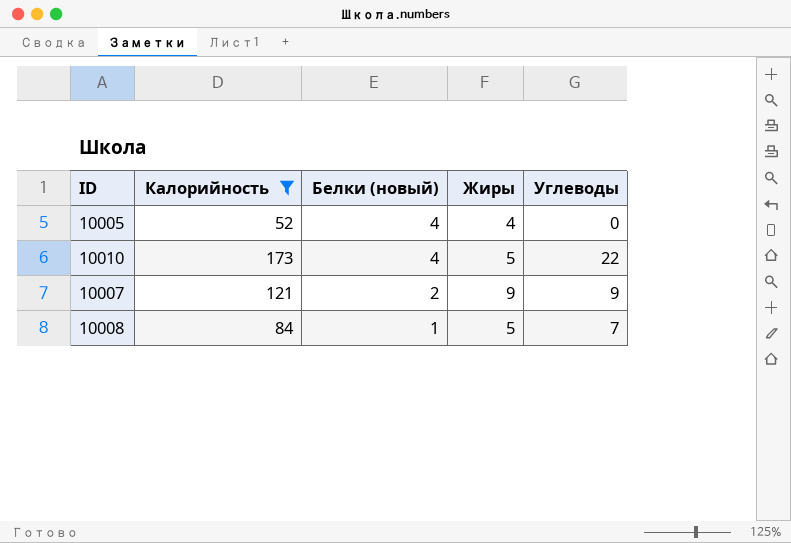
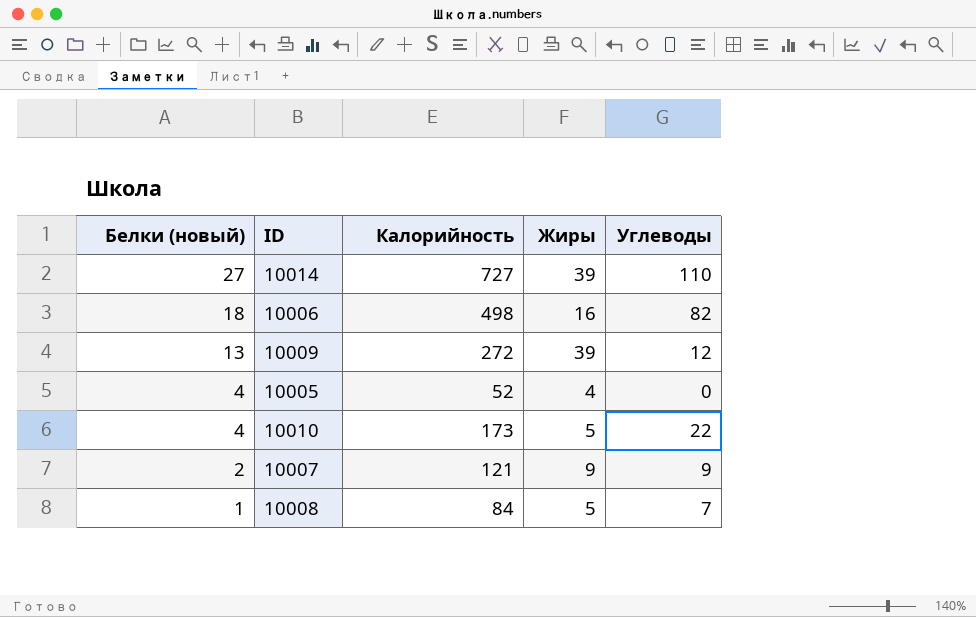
filter: Калорийность <= 173 -> none
column Белки (новый) | position: 3 -> 1

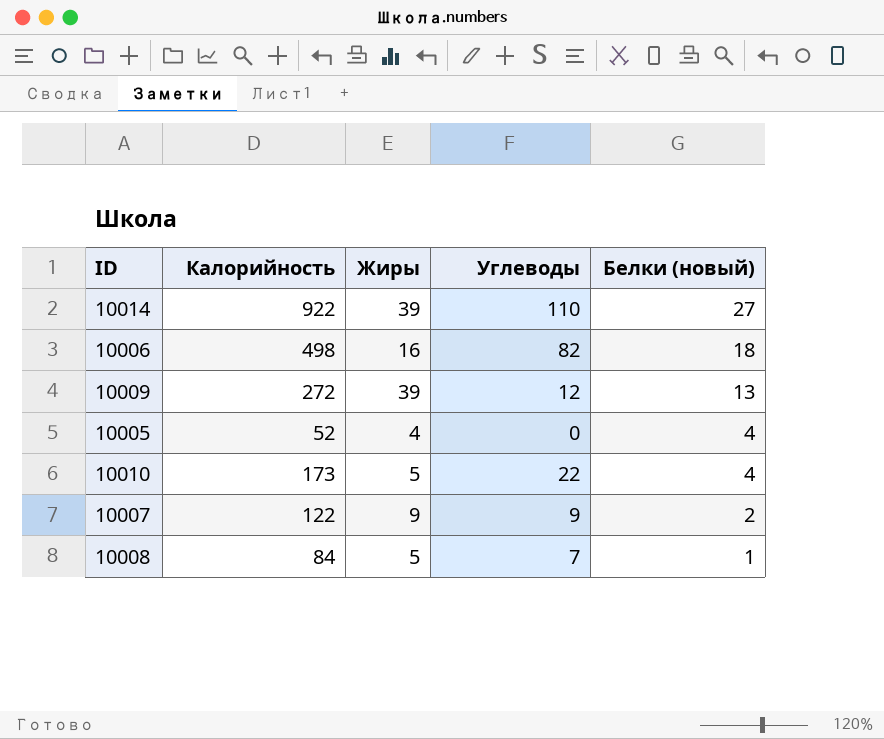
column Белки (новый) | position: 1 -> 5
10014 | Калорийность: 727 -> 922
10007 | Калорийность: 121 -> 122

